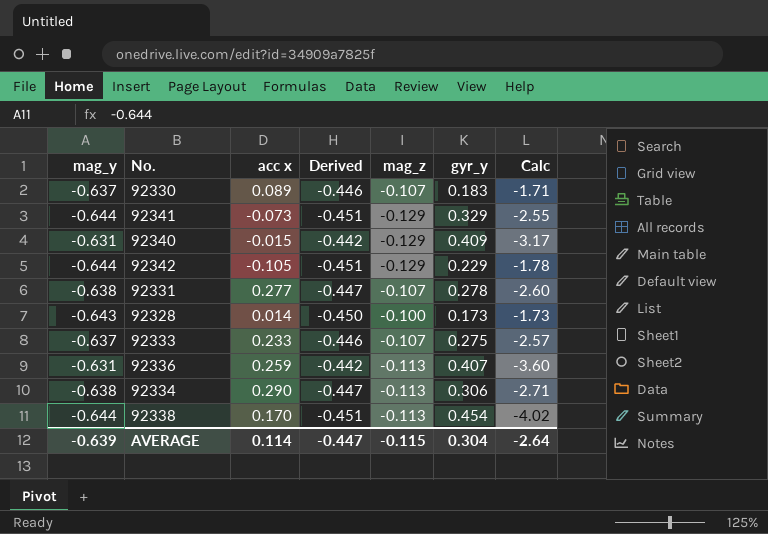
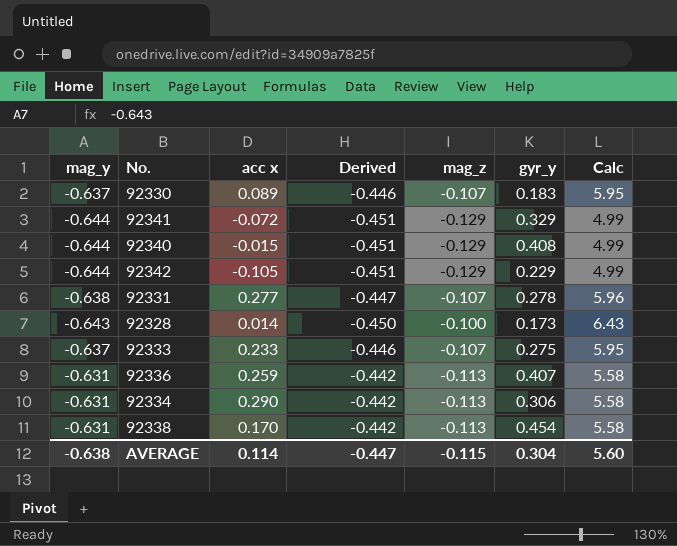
column Calc | formula: [gyr_y] / [mag_z] -> [mag_y] / [mag_z]
92341 | acc x: -0.073 -> -0.072
92340 | mag_y: -0.631 -> -0.644
92340 | Derived: -0.442 -> -0.451
92340 | gyr_y: 0.409 -> 0.408
92334 | mag_y: -0.638 -> -0.631
92334 | Derived: -0.447 -> -0.442
92338 | mag_y: -0.644 -> -0.631
92338 | Derived: -0.451 -> -0.442
AVERAGE | mag_y: -0.639 -> -0.638
AVERAGE | Calc: -2.64 -> 5.60

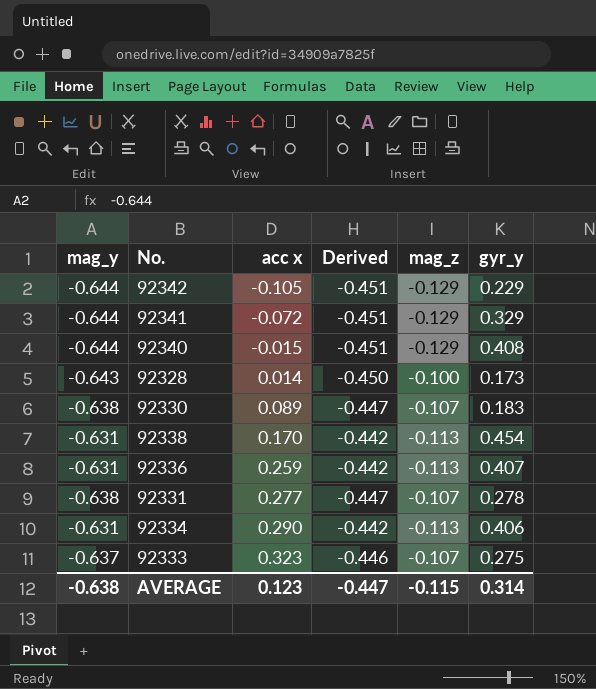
row order: none -> acc x ascending
column Calc | formula: [mag_y] / [mag_z] -> none
92330 | mag_y: -0.637 -> -0.638
92330 | Derived: -0.446 -> -0.447
92334 | gyr_y: 0.306 -> 0.406
92333 | acc x: 0.233 -> 0.323
AVERAGE | acc x: 0.114 -> 0.123
AVERAGE | gyr_y: 0.304 -> 0.314

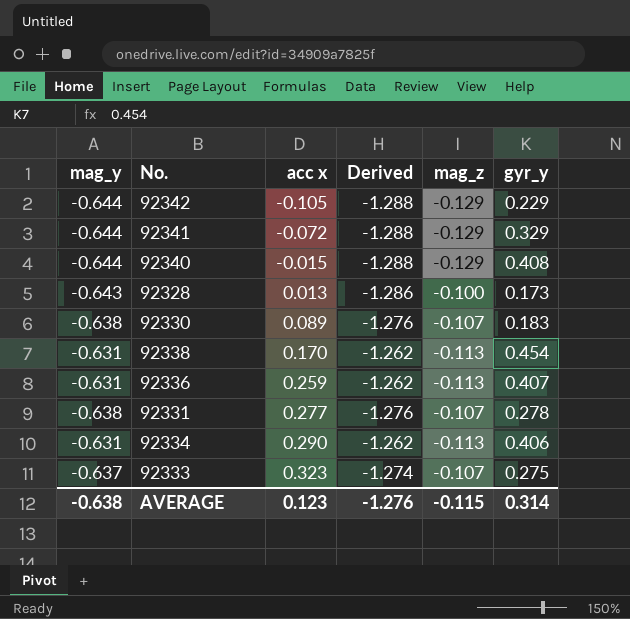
column Derived | formula: [mag_y] * 0.7 -> [mag_y] * 2
92328 | acc x: 0.014 -> 0.013
AVERAGE | Derived: -0.447 -> -1.276

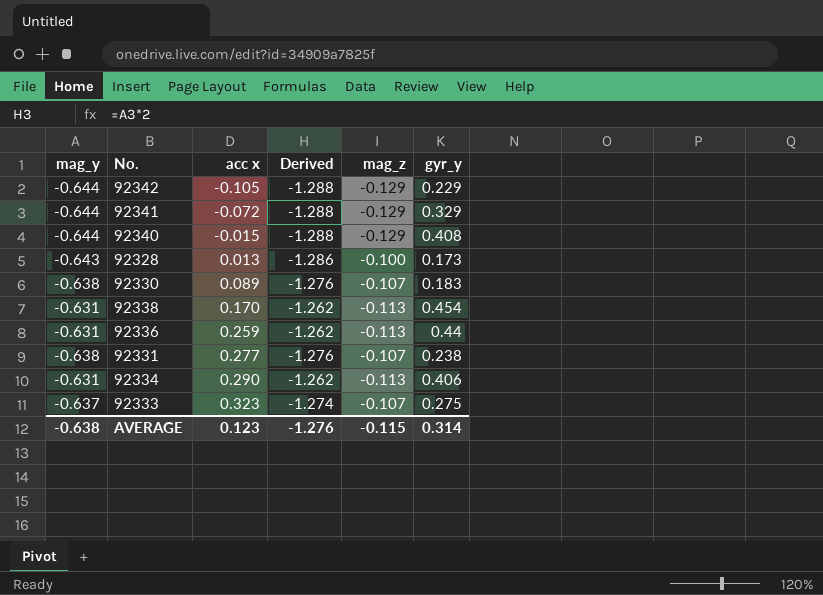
92336 | gyr_y: 0.407 -> 0.44
92331 | gyr_y: 0.278 -> 0.238

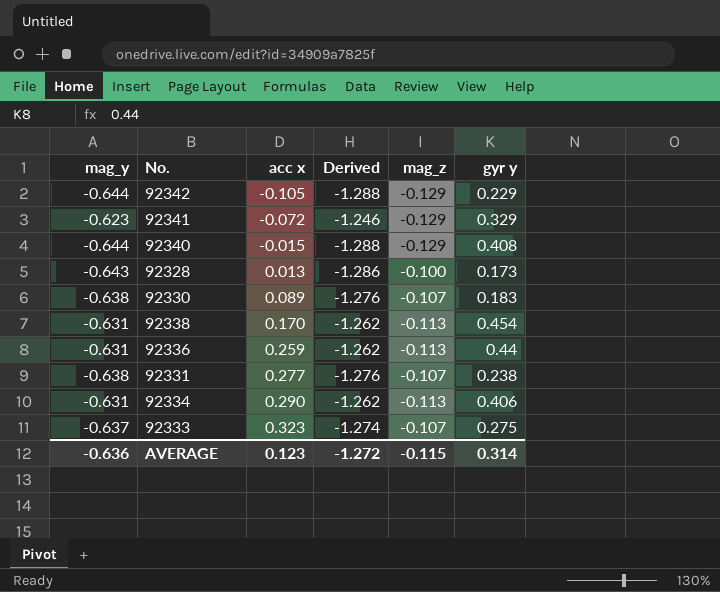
column name: gyr_y -> gyr y
92341 | mag_y: -0.644 -> -0.623
92341 | Derived: -1.288 -> -1.246
AVERAGE | mag_y: -0.638 -> -0.636
AVERAGE | Derived: -1.276 -> -1.272

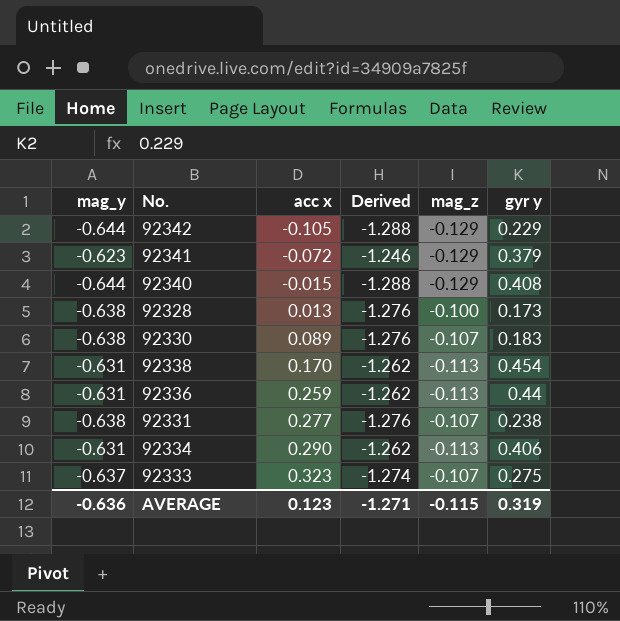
92341 | gyr y: 0.329 -> 0.379
92328 | mag_y: -0.643 -> -0.638
92328 | Derived: -1.286 -> -1.276
AVERAGE | Derived: -1.272 -> -1.271
AVERAGE | gyr y: 0.314 -> 0.319

